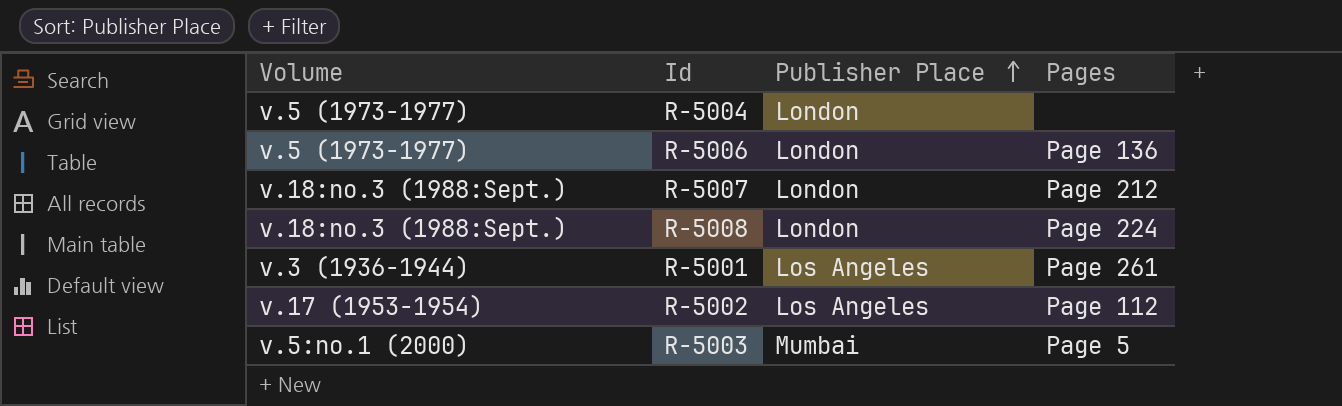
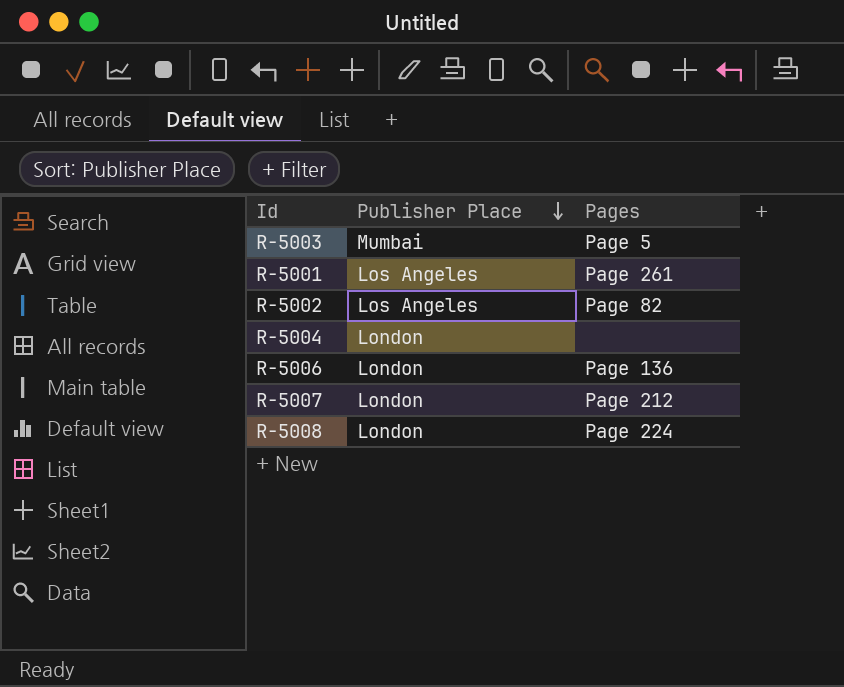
row order: Publisher Place ascending -> Publisher Place descending
column Volume | position: 1 -> none
R-5002 | Pages: Page 112 -> Page 82

